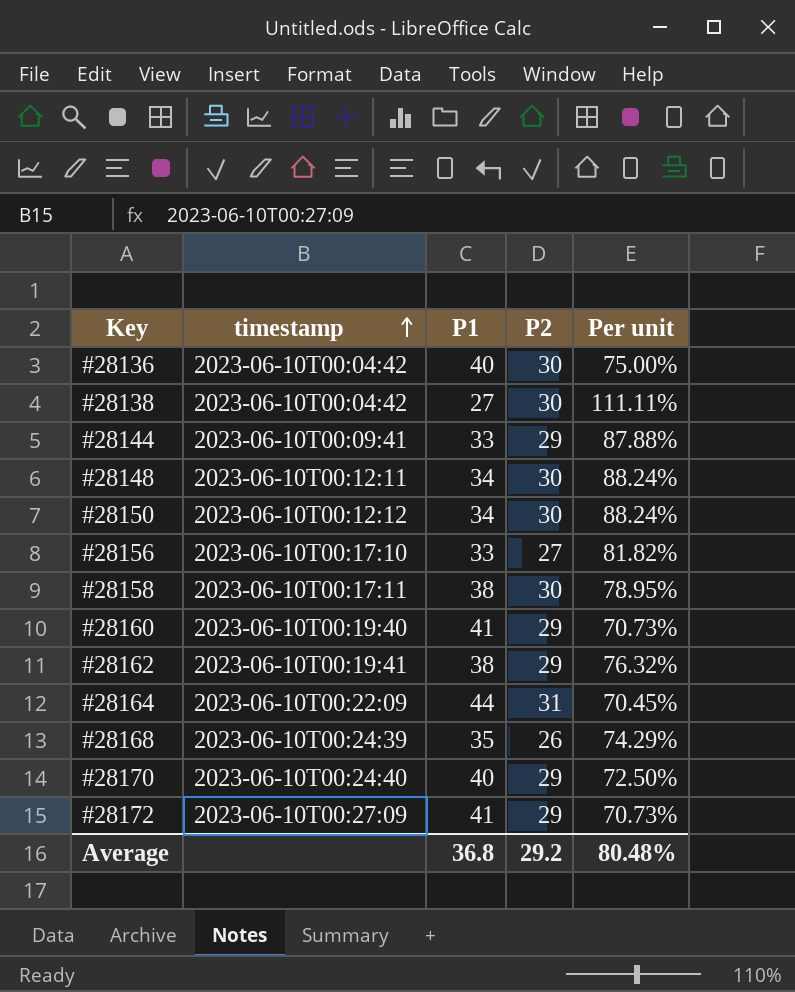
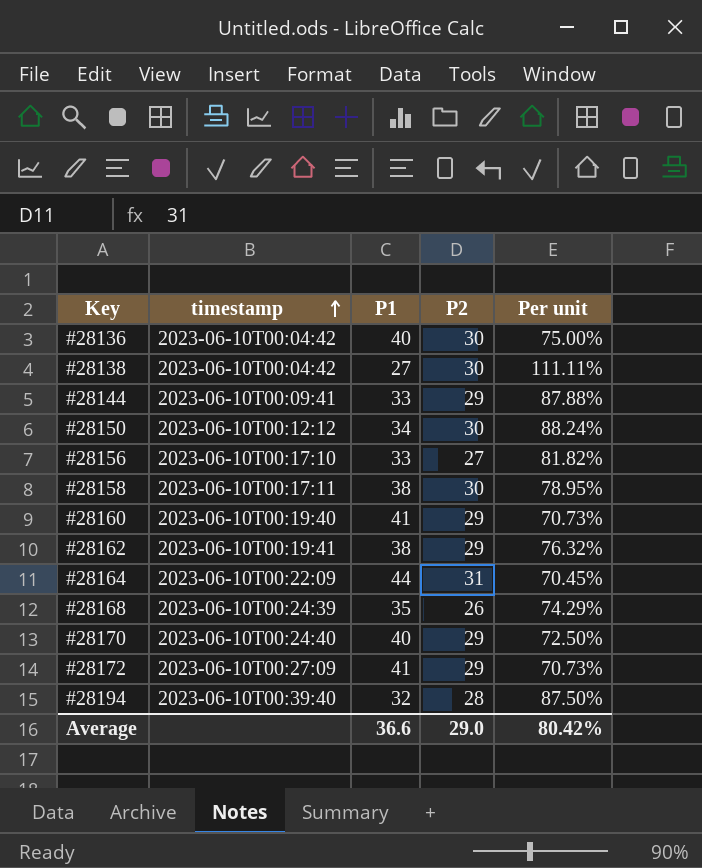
row #28148: 2023-06-10T00:12:11 | 34 | 30 | 88.24% -> none
row #28194: none -> 2023-06-10T00:39:40 | 32 | 28 | 87.50%
Average | P1: 36.8 -> 36.6
Average | P2: 29.2 -> 29.0
Average | Per unit: 80.48% -> 80.42%

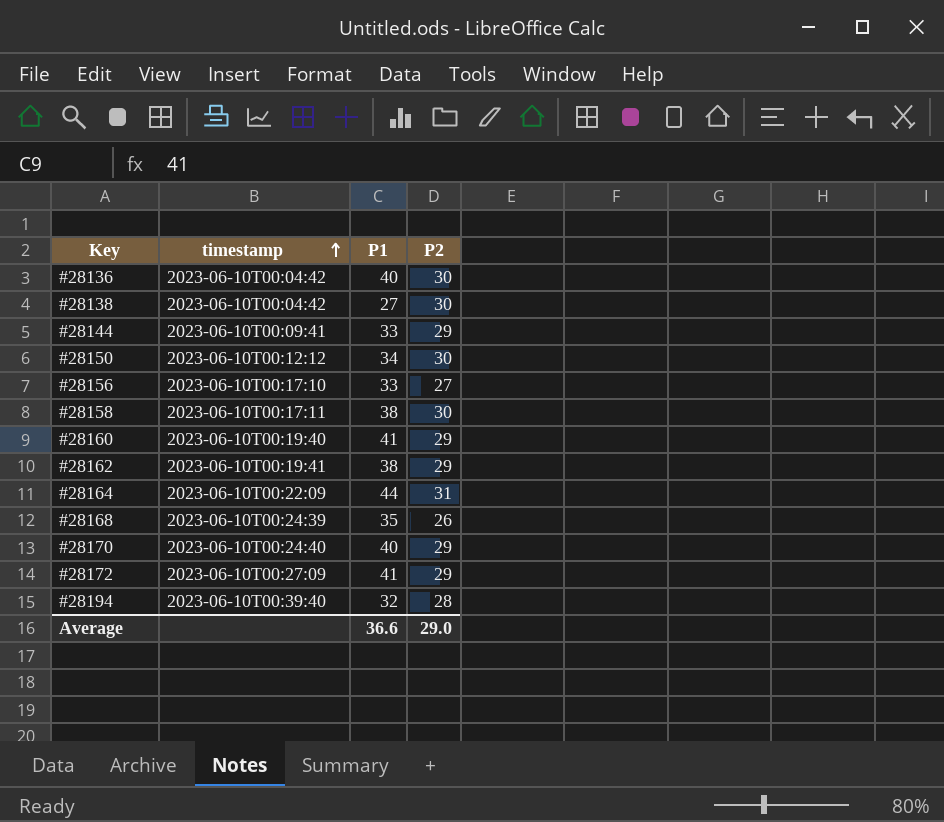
column Per unit | formula: [P2] / [P1] -> none

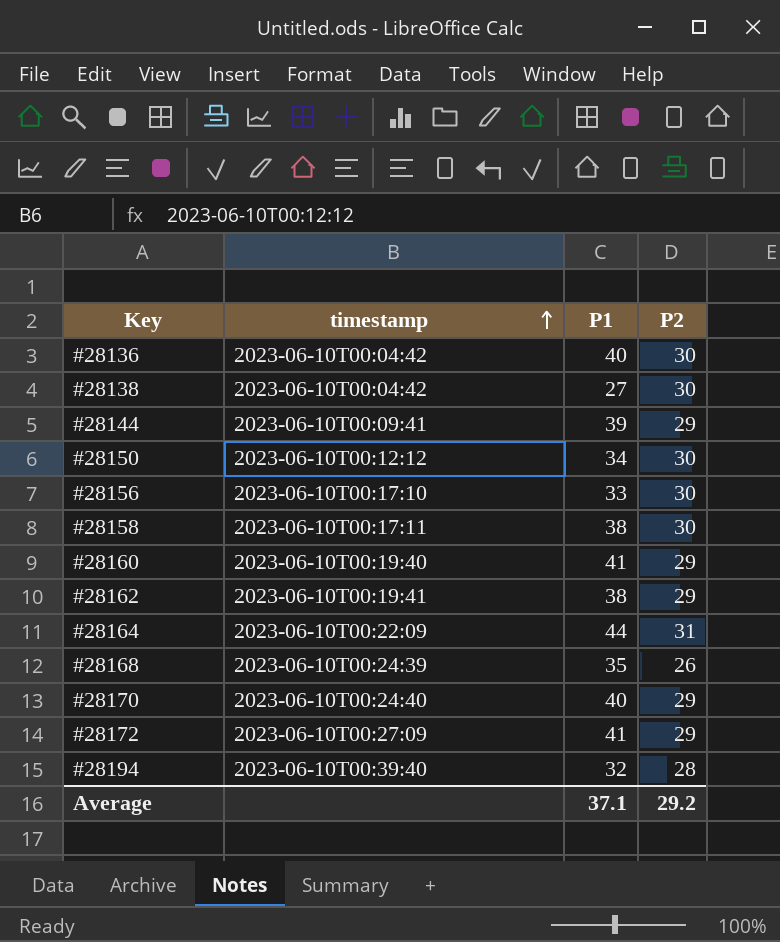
#28144 | P1: 33 -> 39
#28156 | P2: 27 -> 30
Average | P1: 36.6 -> 37.1
Average | P2: 29.0 -> 29.2

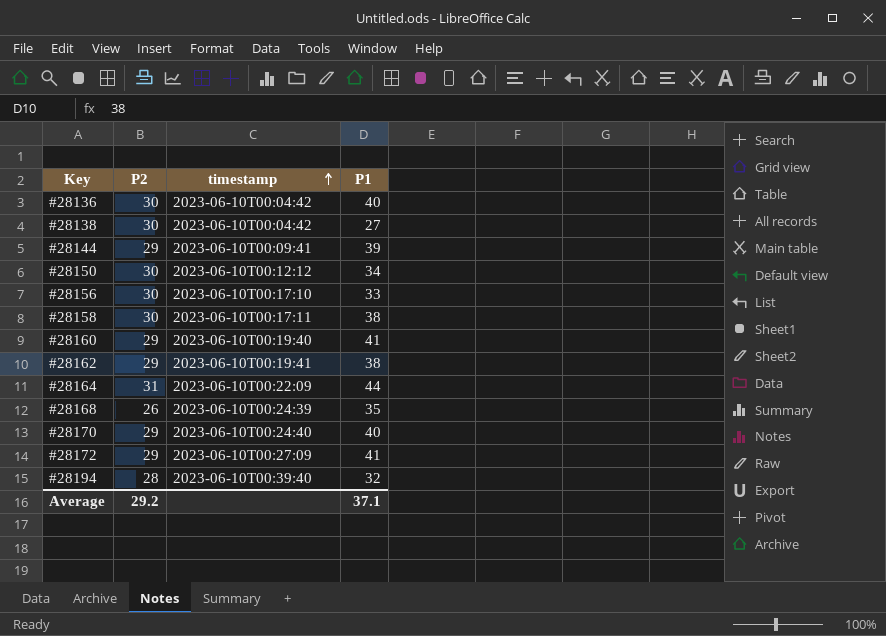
column P2 | position: 4 -> 2

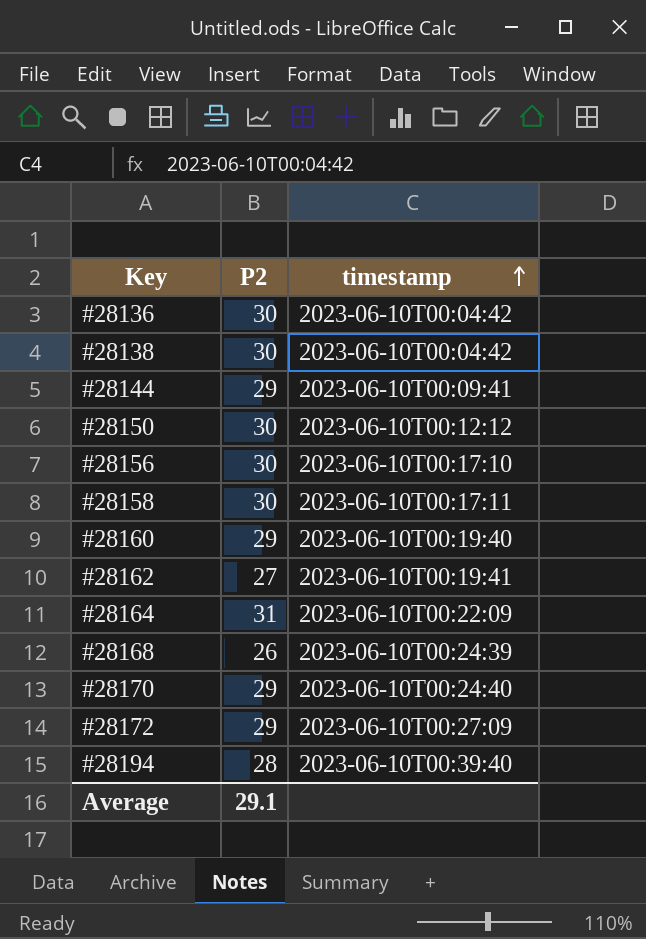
column P1 | position: 4 -> none
#28162 | P2: 29 -> 27
Average | P2: 29.2 -> 29.1

